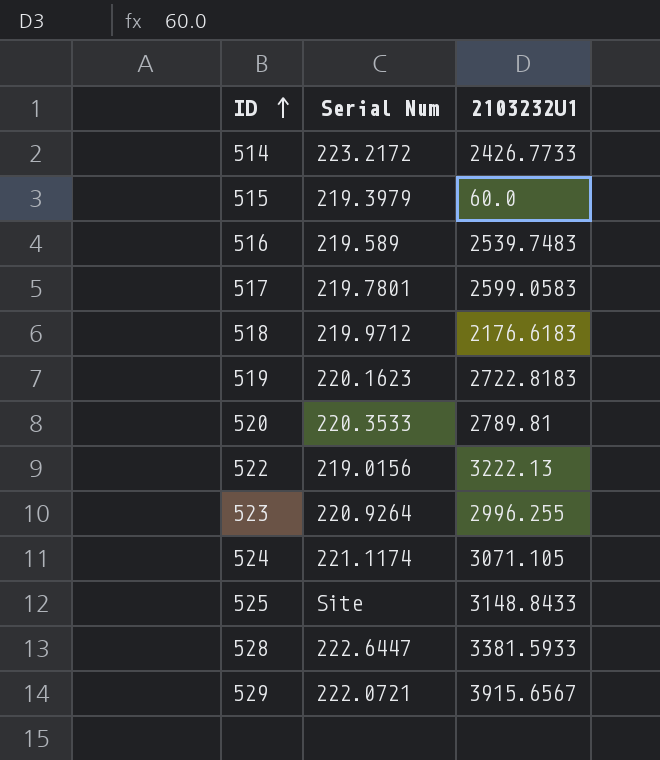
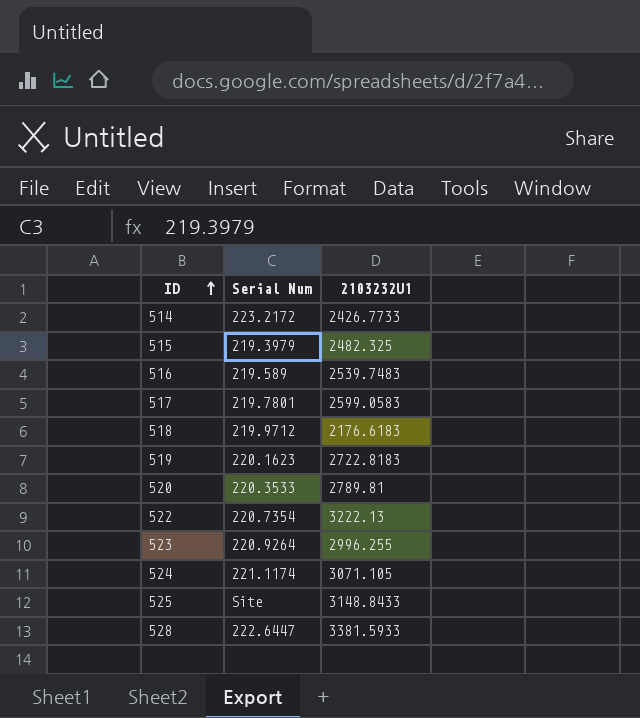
row 529: 222.0721 | 3915.6567 -> none
515 | 2103232U1: 60.0 -> 2482.325
522 | Serial Num: 219.0156 -> 220.7354

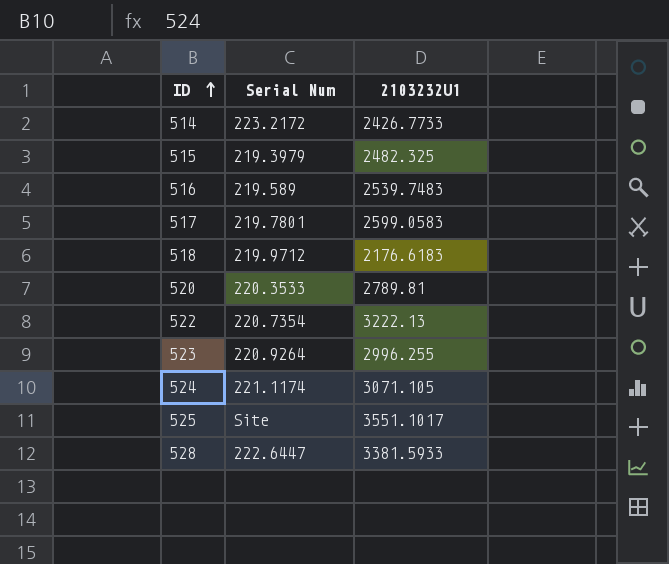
row 519: 220.1623 | 2722.8183 -> none
525 | 2103232U1: 3148.8433 -> 3551.1017

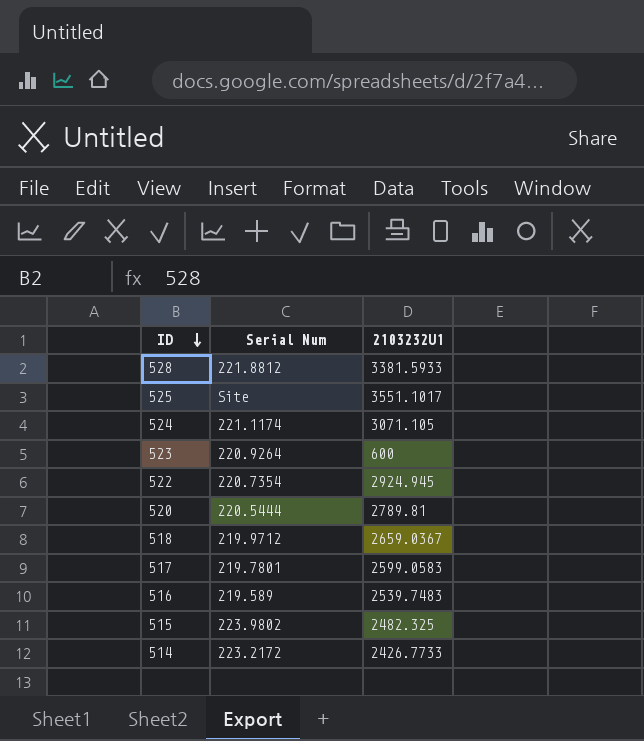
row order: ID ascending -> ID descending
528 | Serial Num: 222.6447 -> 221.8812
523 | 2103232U1: 2996.255 -> 600
522 | 2103232U1: 3222.13 -> 2924.945
520 | Serial Num: 220.3533 -> 220.5444
518 | 2103232U1: 2176.6183 -> 2659.0367
515 | Serial Num: 219.3979 -> 223.9802

